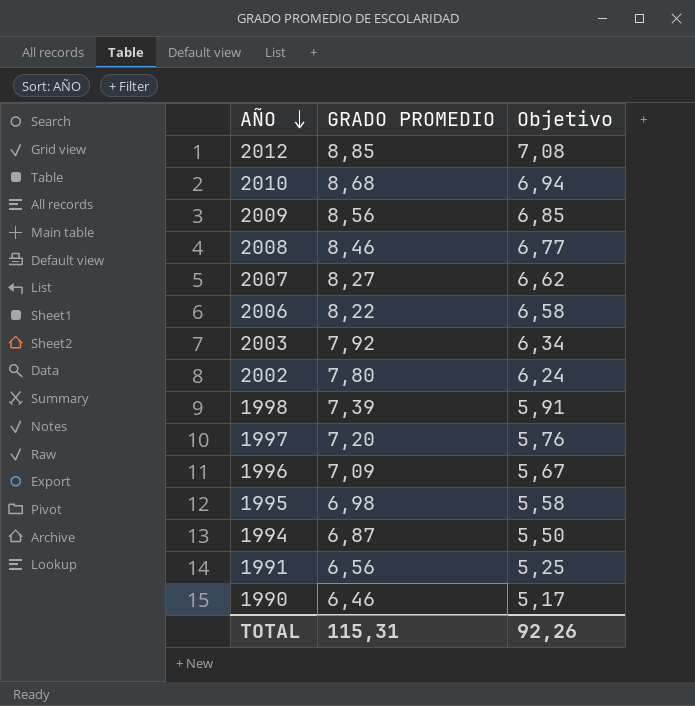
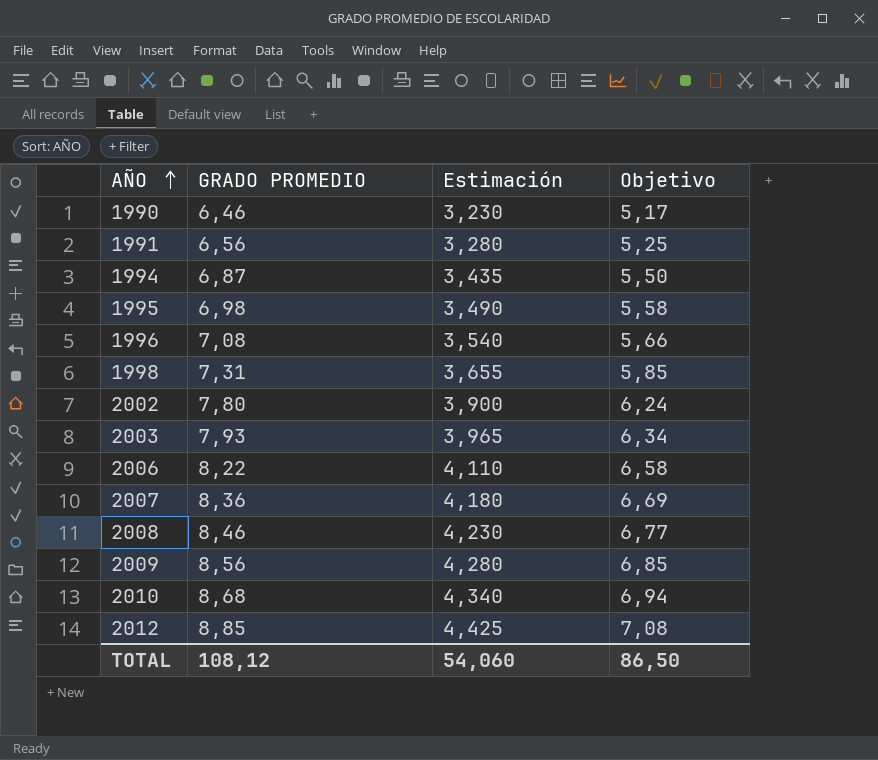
row order: AÑO descending -> AÑO ascending
column Estimación | formula: none -> [GRADO PROMEDIO] * 0,5
row 1997: 7,20 | 5,76 -> none
1996 | GRADO PROMEDIO: 7,09 -> 7,08
1996 | Objetivo: 5,67 -> 5,66
1998 | GRADO PROMEDIO: 7,39 -> 7,31
1998 | Objetivo: 5,91 -> 5,85
2003 | GRADO PROMEDIO: 7,92 -> 7,93
2007 | GRADO PROMEDIO: 8,27 -> 8,36
2007 | Objetivo: 6,62 -> 6,69
TOTAL | GRADO PROMEDIO: 115,31 -> 108,12
TOTAL | Objetivo: 92,26 -> 86,50

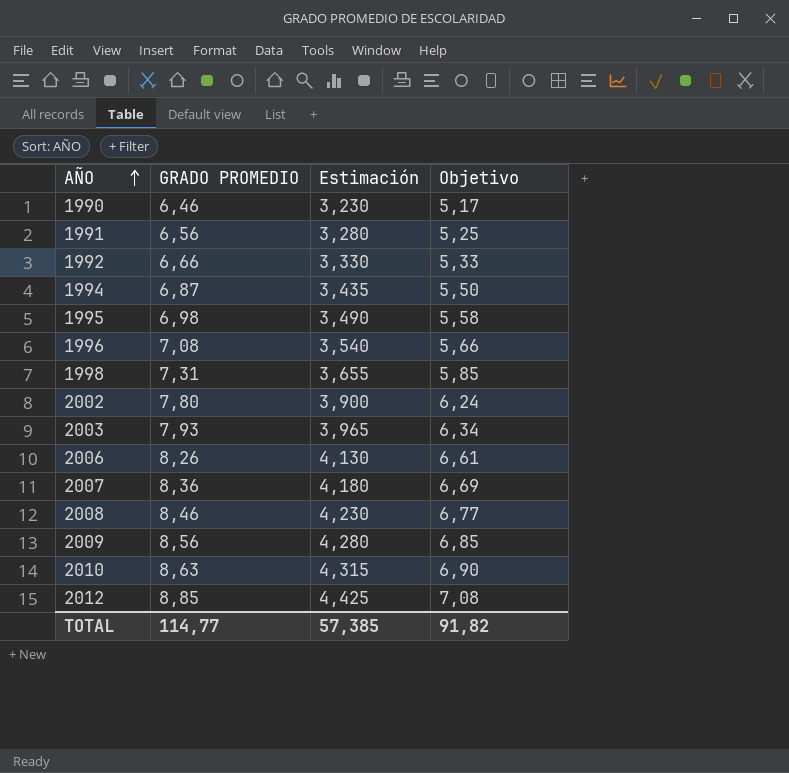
row 1992: none -> 6,66 | 3,330 | 5,33
2006 | GRADO PROMEDIO: 8,22 -> 8,26
2006 | Estimación: 4,110 -> 4,130
2006 | Objetivo: 6,58 -> 6,61
2010 | GRADO PROMEDIO: 8,68 -> 8,63
2010 | Estimación: 4,340 -> 4,315
2010 | Objetivo: 6,94 -> 6,90
TOTAL | GRADO PROMEDIO: 108,12 -> 114,77
TOTAL | Estimación: 54,060 -> 57,385
TOTAL | Objetivo: 86,50 -> 91,82

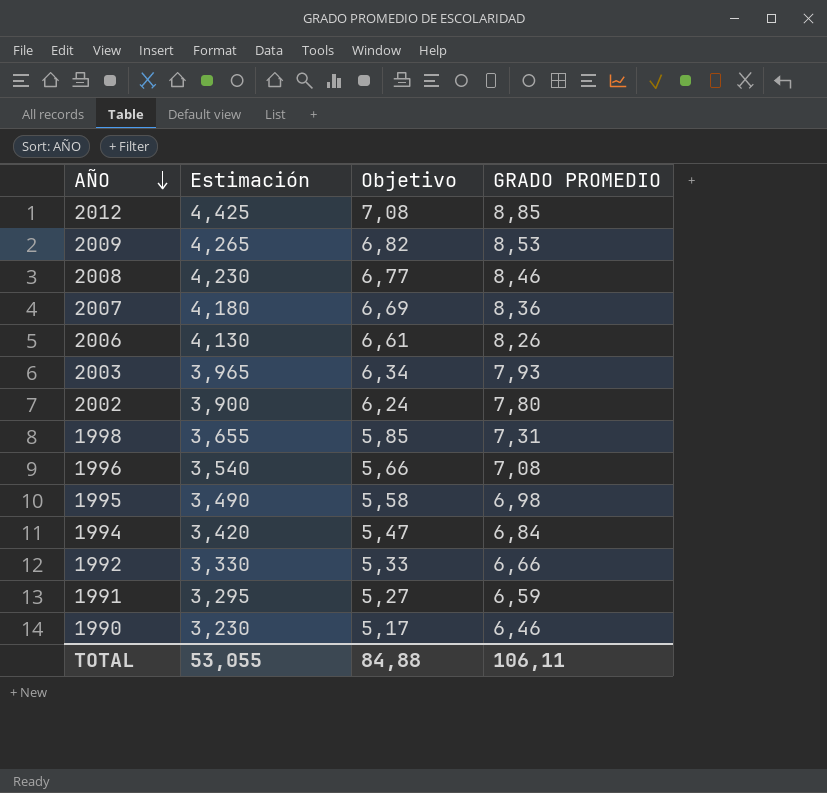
row order: AÑO ascending -> AÑO descending
column GRADO PROMEDIO | position: 2 -> 4
row 2010: 8,63 | 4,315 | 6,90 -> none
2009 | Estimación: 4,280 -> 4,265
2009 | Objetivo: 6,85 -> 6,82
2009 | GRADO PROMEDIO: 8,56 -> 8,53
1994 | Estimación: 3,435 -> 3,420
1994 | Objetivo: 5,50 -> 5,47
1994 | GRADO PROMEDIO: 6,87 -> 6,84
1991 | Estimación: 3,280 -> 3,295
1991 | Objetivo: 5,25 -> 5,27
1991 | GRADO PROMEDIO: 6,56 -> 6,59
TOTAL | Estimación: 57,385 -> 53,055
TOTAL | Objetivo: 91,82 -> 84,88
TOTAL | GRADO PROMEDIO: 114,77 -> 106,11

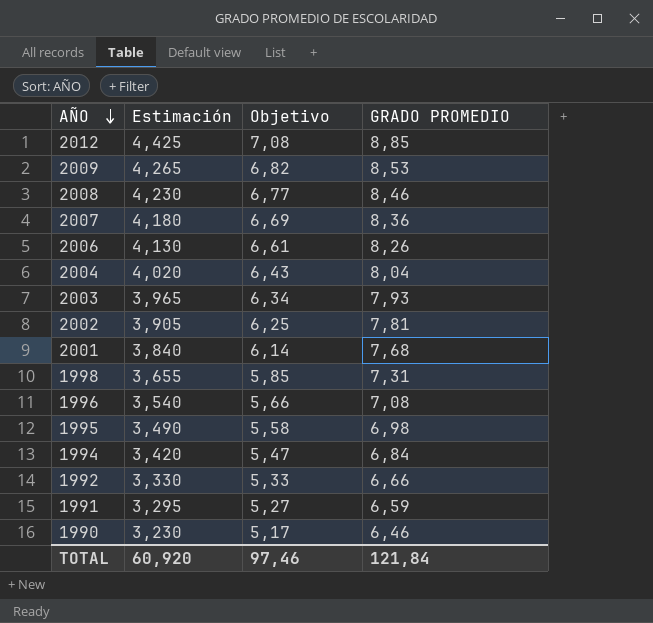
row 2004: none -> 4,020 | 6,43 | 8,04
2002 | Estimación: 3,900 -> 3,905
2002 | Objetivo: 6,24 -> 6,25
2002 | GRADO PROMEDIO: 7,80 -> 7,81
row 2001: none -> 3,840 | 6,14 | 7,68
TOTAL | Estimación: 53,055 -> 60,920
TOTAL | Objetivo: 84,88 -> 97,46
TOTAL | GRADO PROMEDIO: 106,11 -> 121,84

